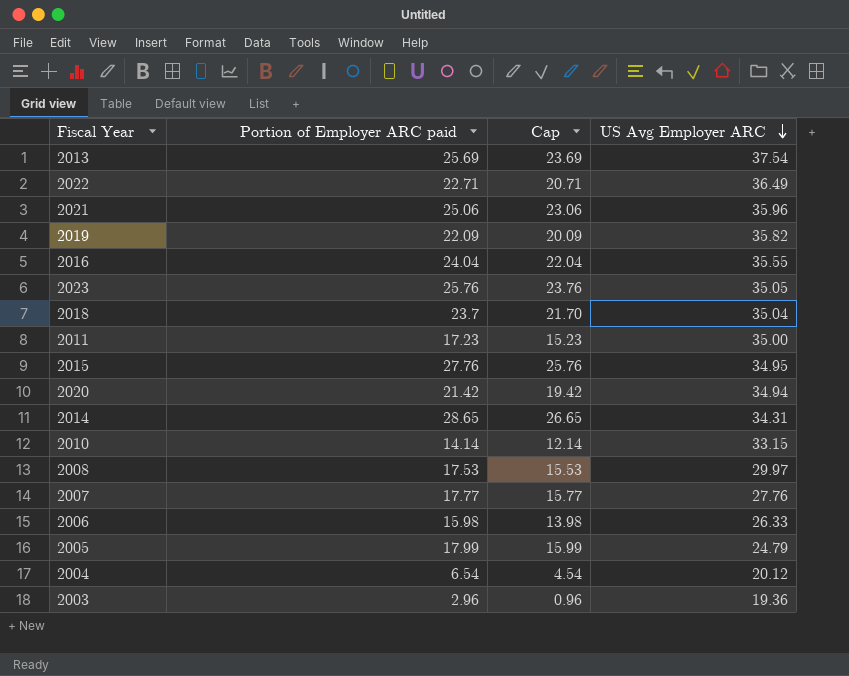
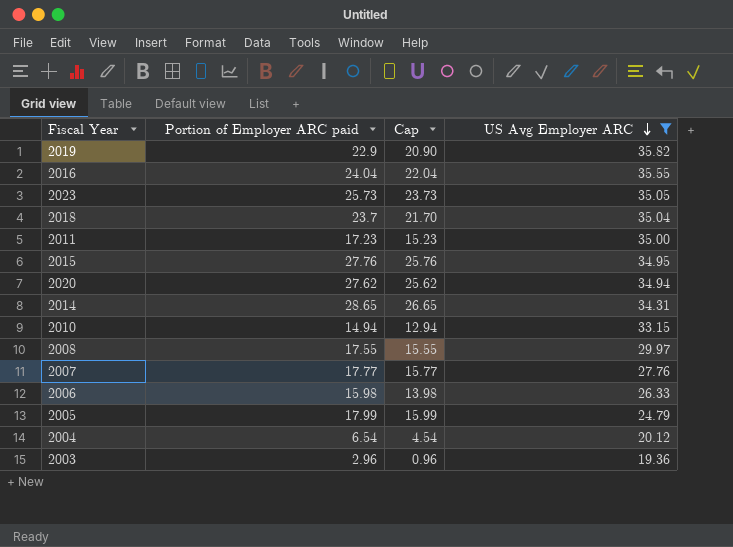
filter: none -> US Avg Employer ARC <= 35.82
2019 | Portion of Employer ARC paid: 22.09 -> 22.9
2019 | Cap: 20.09 -> 20.90
2023 | Portion of Employer ARC paid: 25.76 -> 25.73
2023 | Cap: 23.76 -> 23.73
2020 | Portion of Employer ARC paid: 21.42 -> 27.62
2020 | Cap: 19.42 -> 25.62
2010 | Portion of Employer ARC paid: 14.14 -> 14.94
2010 | Cap: 12.14 -> 12.94
2008 | Portion of Employer ARC paid: 17.53 -> 17.55
2008 | Cap: 15.53 -> 15.55

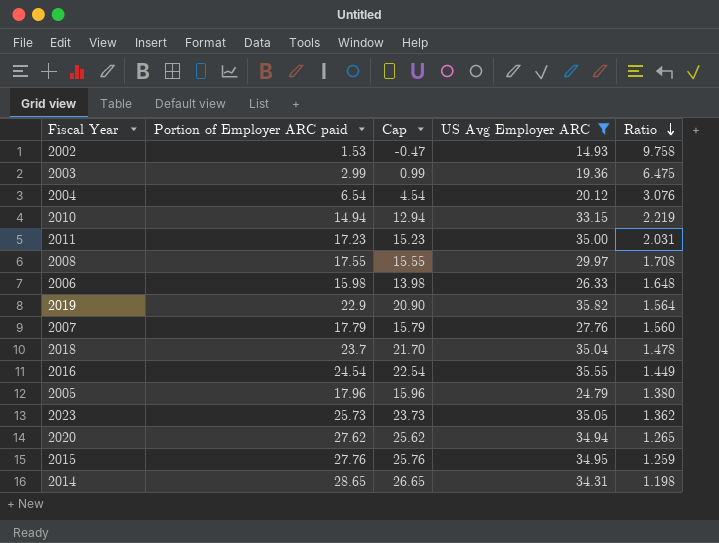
row order: US Avg Employer ARC descending -> Ratio descending
column Ratio | formula: none -> [US Avg Employer ARC] / [Portion of Employer ARC paid]
row 2002: none -> 1.53 | -0.47 | 14.93 | 9.758
2003 | Portion of Employer ARC paid: 2.96 -> 2.99
2003 | Cap: 0.96 -> 0.99
2007 | Portion of Employer ARC paid: 17.77 -> 17.79
2007 | Cap: 15.77 -> 15.79
2016 | Portion of Employer ARC paid: 24.04 -> 24.54
2016 | Cap: 22.04 -> 22.54
2005 | Portion of Employer ARC paid: 17.99 -> 17.96
2005 | Cap: 15.99 -> 15.96

